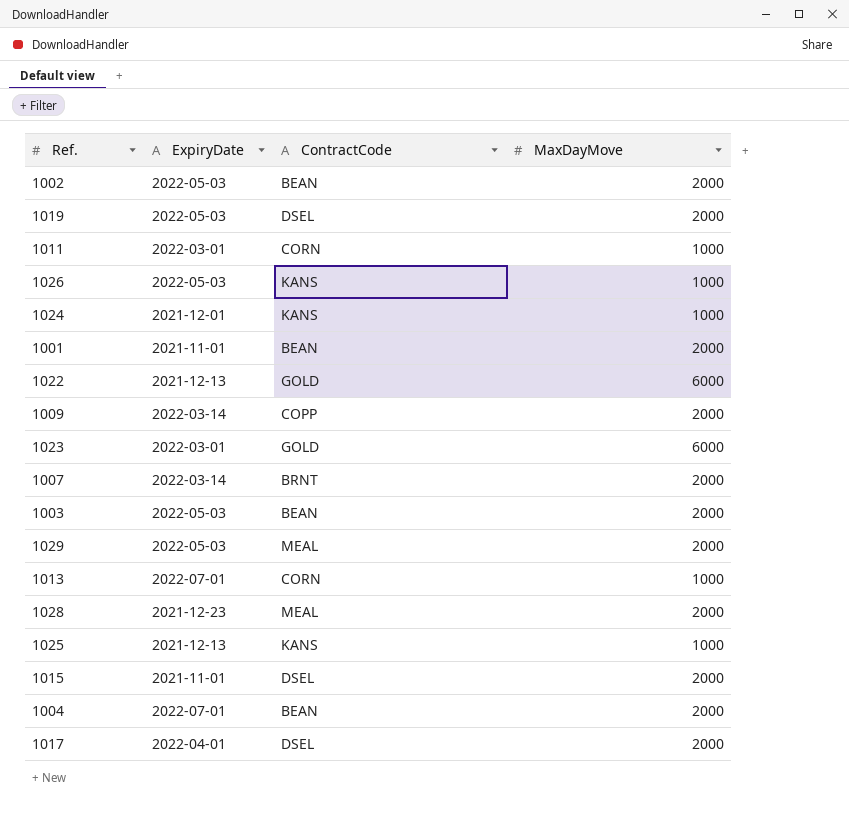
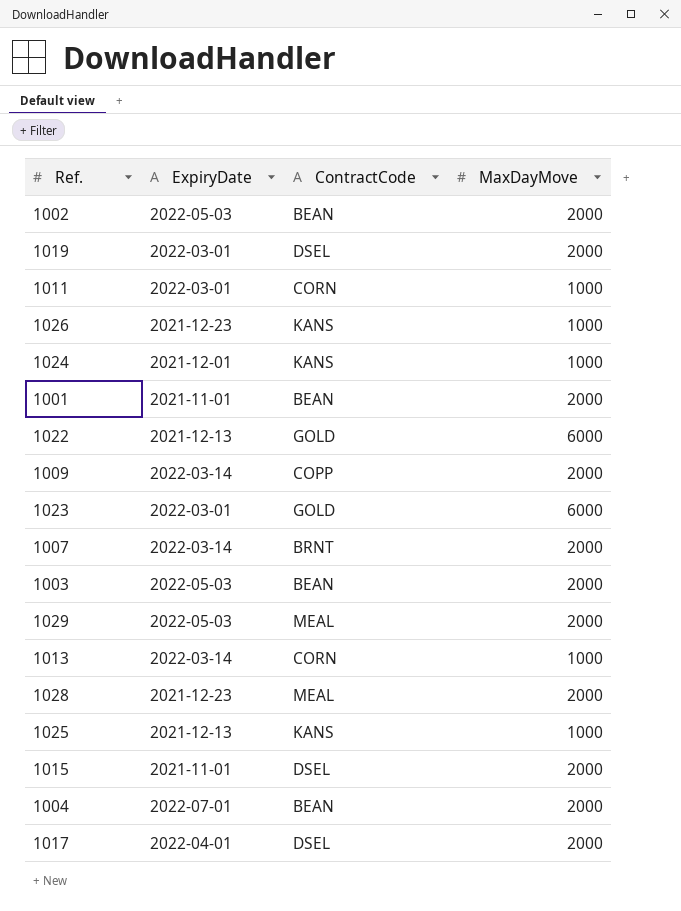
1019 | ExpiryDate: 2022-05-03 -> 2022-03-01
1026 | ExpiryDate: 2022-05-03 -> 2021-12-23
1013 | ExpiryDate: 2022-07-01 -> 2022-03-14

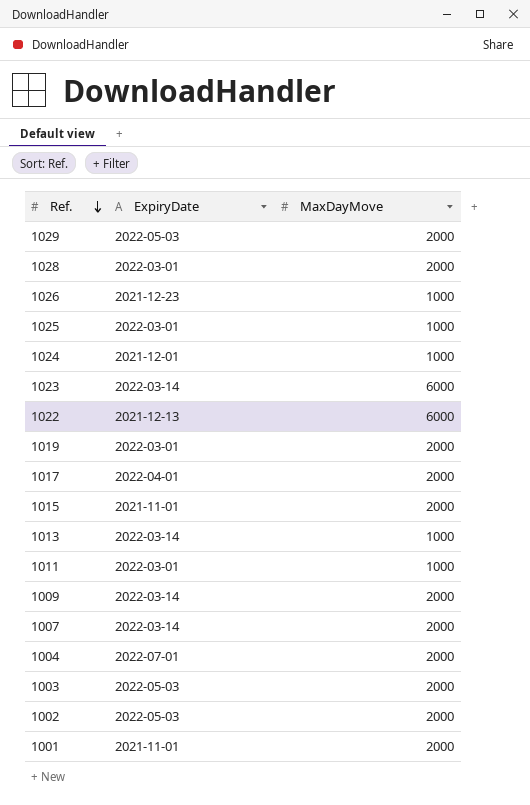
row order: none -> Ref. descending
column ContractCode | position: 3 -> none
1028 | ExpiryDate: 2021-12-23 -> 2022-03-01
1025 | ExpiryDate: 2021-12-13 -> 2022-03-01
1023 | ExpiryDate: 2022-03-01 -> 2022-03-14

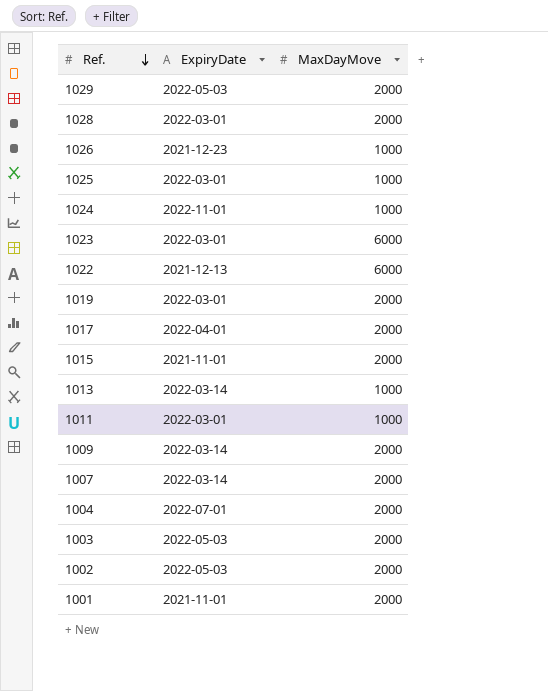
1024 | ExpiryDate: 2021-12-01 -> 2022-11-01
1023 | ExpiryDate: 2022-03-14 -> 2022-03-01

